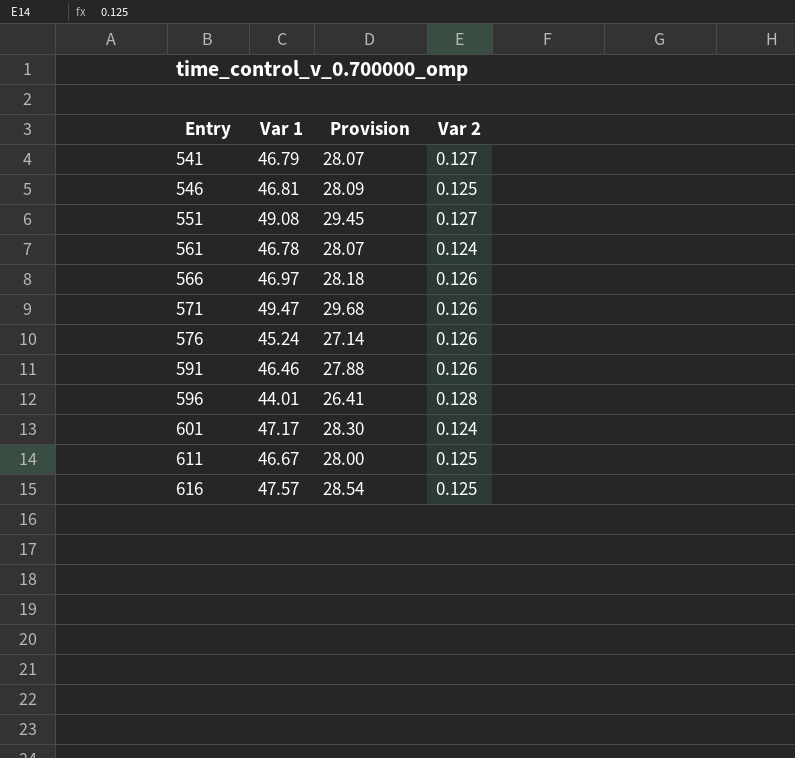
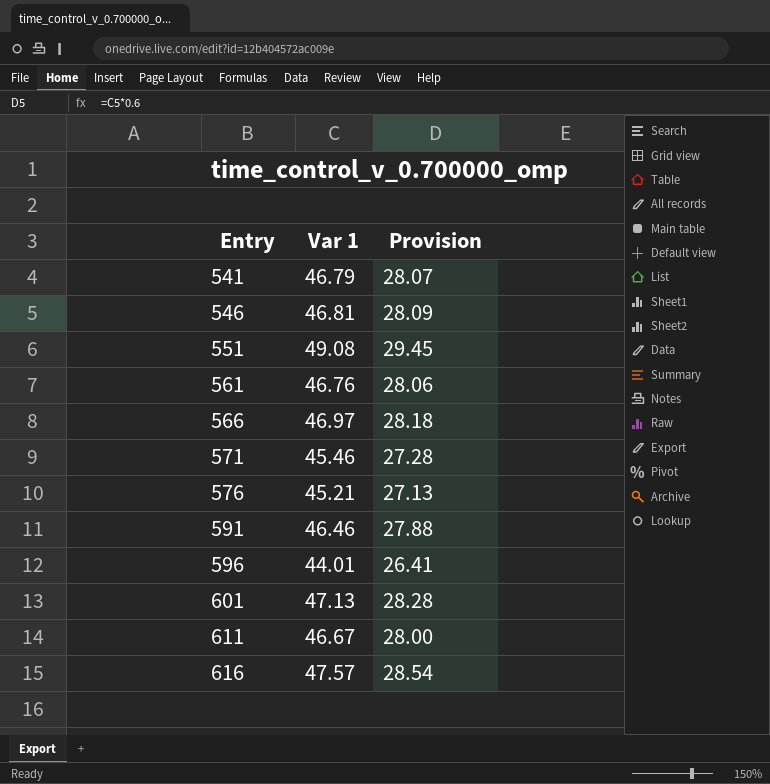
column Var 2 | position: 4 -> none
561 | Var 1: 46.78 -> 46.76
561 | Provision: 28.07 -> 28.06
571 | Var 1: 49.47 -> 45.46
571 | Provision: 29.68 -> 27.28
576 | Var 1: 45.24 -> 45.21
576 | Provision: 27.14 -> 27.13
601 | Var 1: 47.17 -> 47.13
601 | Provision: 28.30 -> 28.28

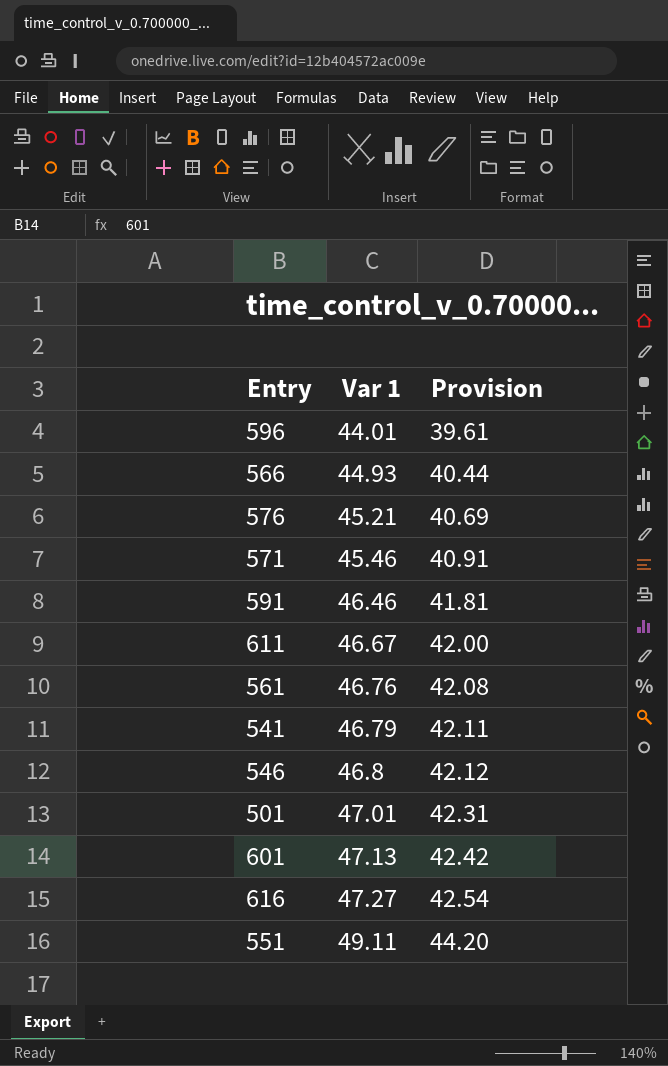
row order: Entry ascending -> Var 1 ascending
column Provision | formula: [Var 1] * 0.6 -> [Var 1] * 0.9
566 | Var 1: 46.97 -> 44.93
546 | Var 1: 46.81 -> 46.8
row 501: none -> 47.01 | 42.31
616 | Var 1: 47.57 -> 47.27
551 | Var 1: 49.08 -> 49.11

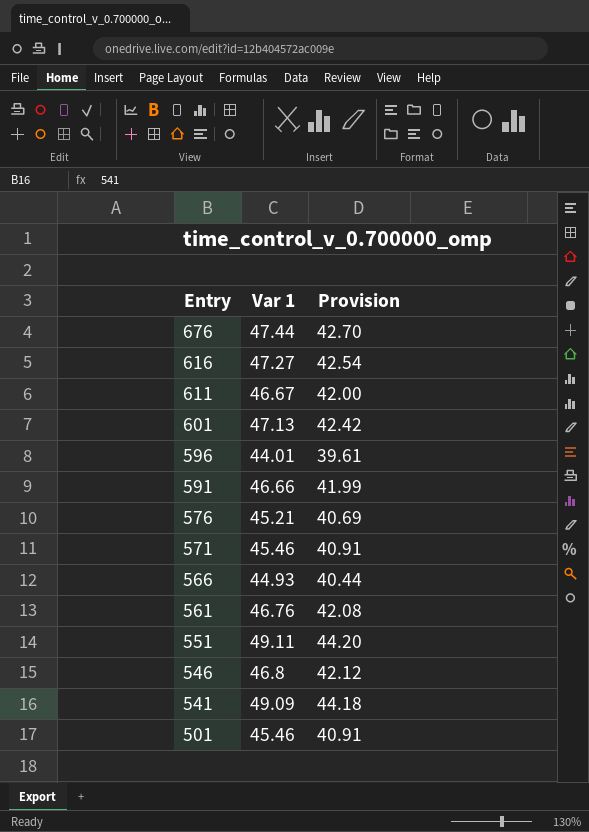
row order: Var 1 ascending -> Entry descending
row 676: none -> 47.44 | 42.70
591 | Var 1: 46.46 -> 46.66
591 | Provision: 41.81 -> 41.99
541 | Var 1: 46.79 -> 49.09
541 | Provision: 42.11 -> 44.18
501 | Var 1: 47.01 -> 45.46
501 | Provision: 42.31 -> 40.91

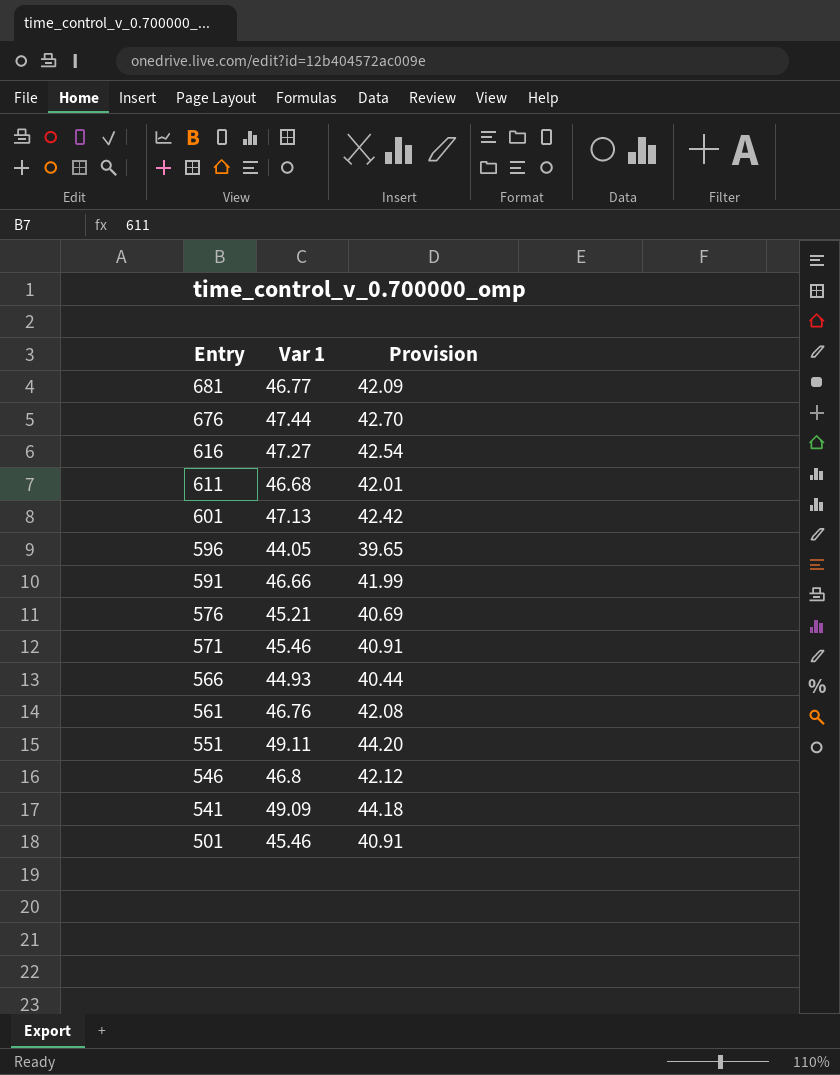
row 681: none -> 46.77 | 42.09
611 | Var 1: 46.67 -> 46.68
611 | Provision: 42.00 -> 42.01
596 | Var 1: 44.01 -> 44.05
596 | Provision: 39.61 -> 39.65

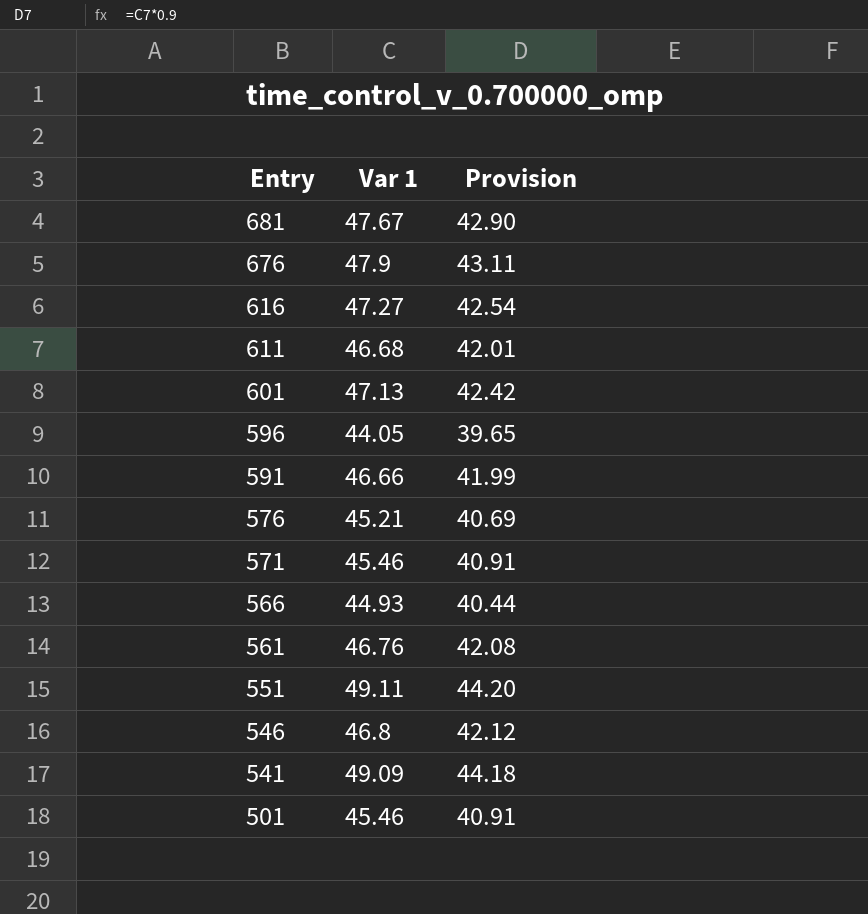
681 | Var 1: 46.77 -> 47.67
681 | Provision: 42.09 -> 42.90
676 | Var 1: 47.44 -> 47.9
676 | Provision: 42.70 -> 43.11

